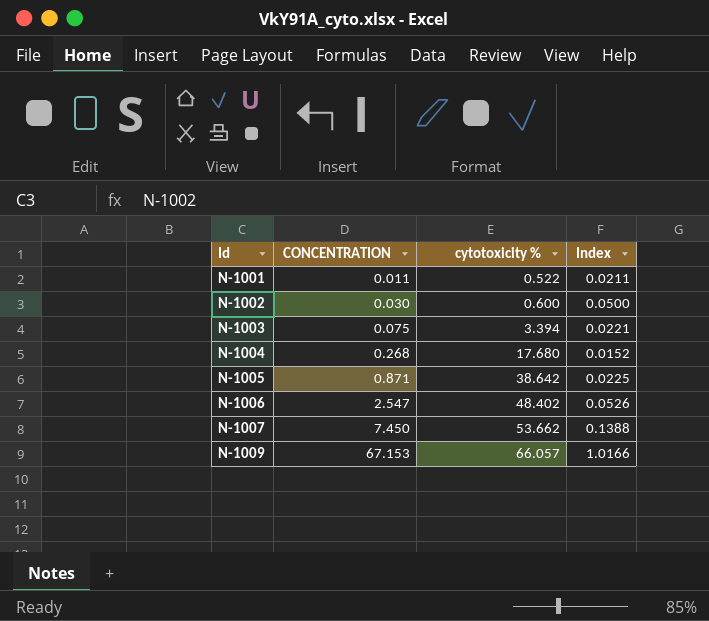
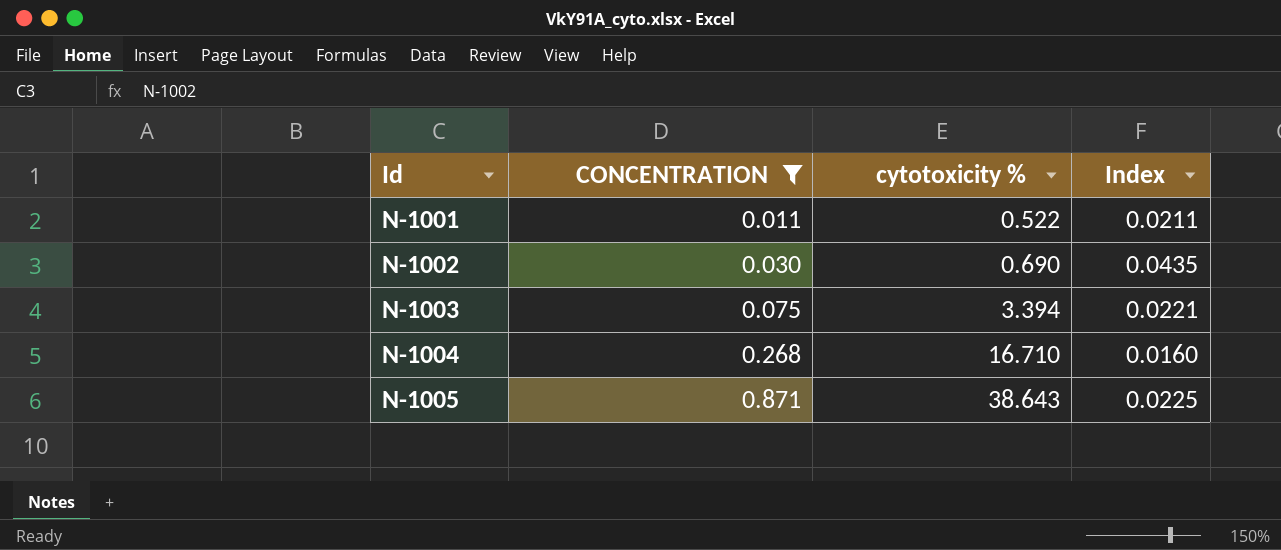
filter: none -> CONCENTRATION <= 0.871
N-1002 | cytotoxicity %: 0.600 -> 0.690
N-1002 | Index: 0.0500 -> 0.0435
N-1004 | cytotoxicity %: 17.680 -> 16.710
N-1004 | Index: 0.0152 -> 0.0160
N-1005 | cytotoxicity %: 38.642 -> 38.643

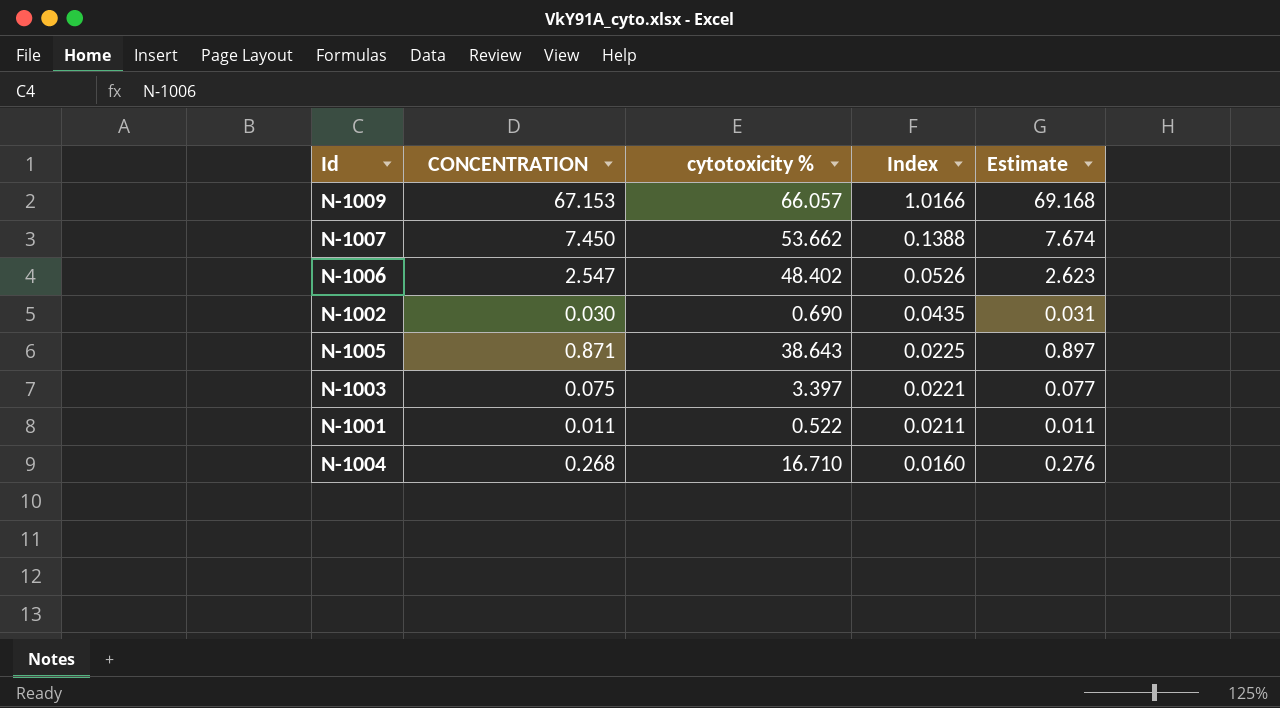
filter: CONCENTRATION <= 0.871 -> none
row order: Id ascending -> Index descending
column Estimate | formula: none -> [CONCENTRATION] * 1.03
N-1003 | cytotoxicity %: 3.394 -> 3.397

